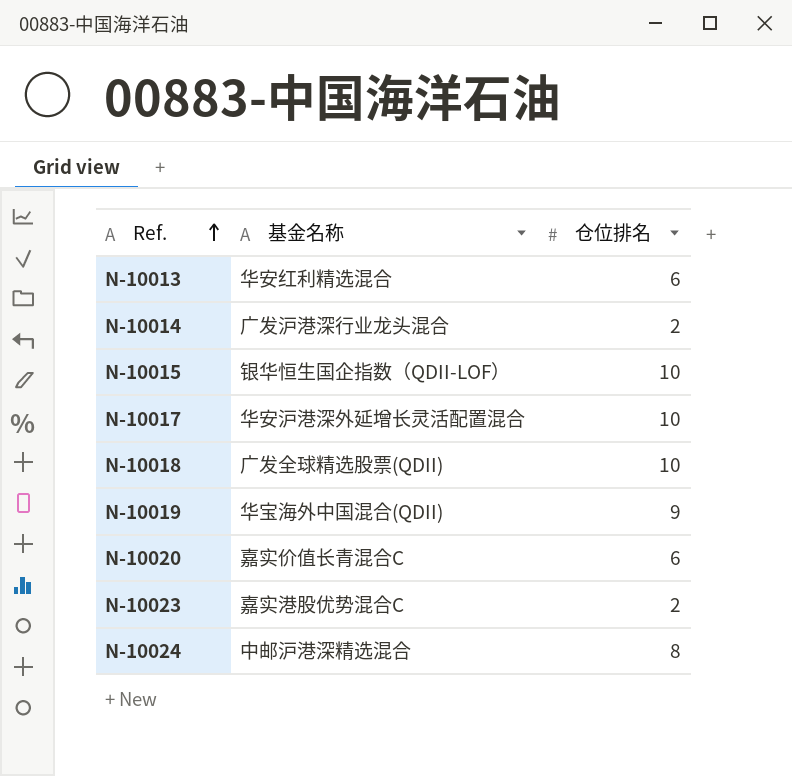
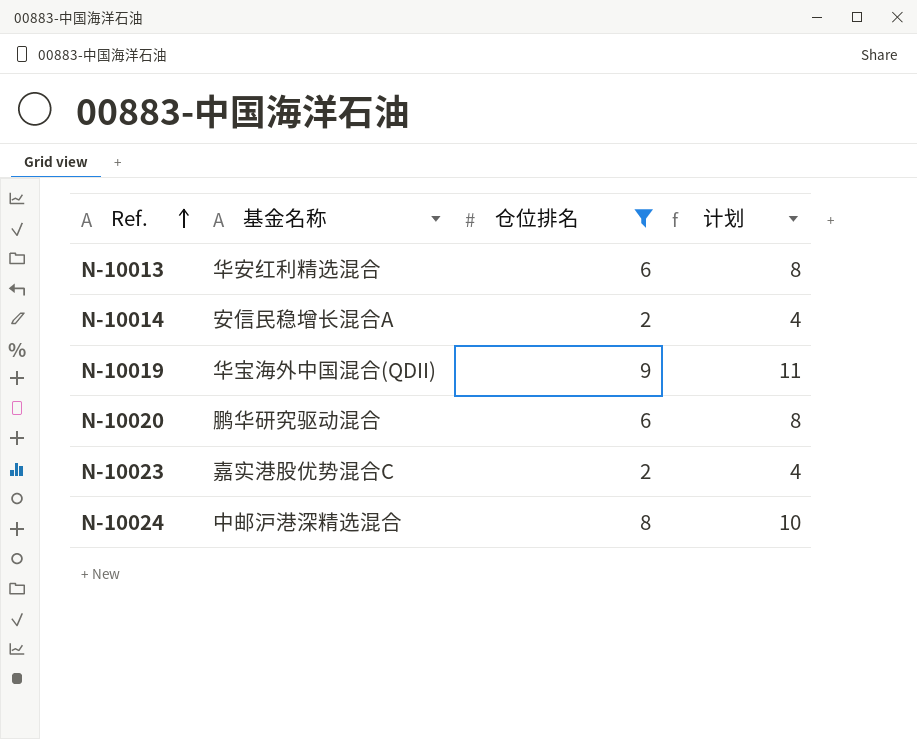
filter: none -> 仓位排名 != 10
column 计划 | formula: none -> [仓位排名] + 2
N-10014 | 基金名称: 广发沪港深行业龙头混合 -> 安信民稳增长混合A
N-10020 | 基金名称: 嘉实价值长青混合C -> 鹏华研究驱动混合

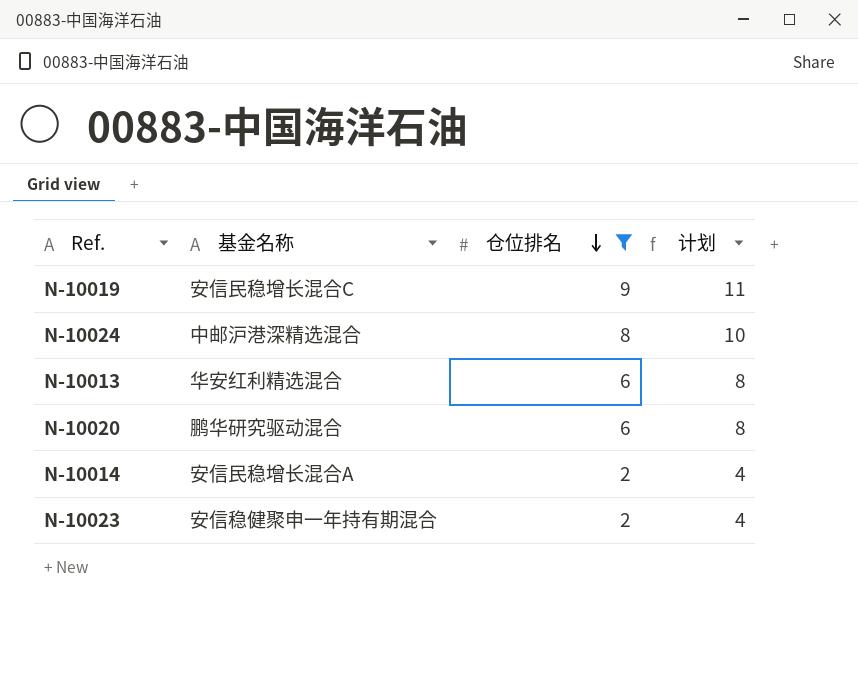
row order: Ref. ascending -> 仓位排名 descending
N-10019 | 基金名称: 华宝海外中国混合(QDII) -> 安信民稳增长混合C
N-10023 | 基金名称: 嘉实港股优势混合C -> 安信稳健聚申一年持有期混合

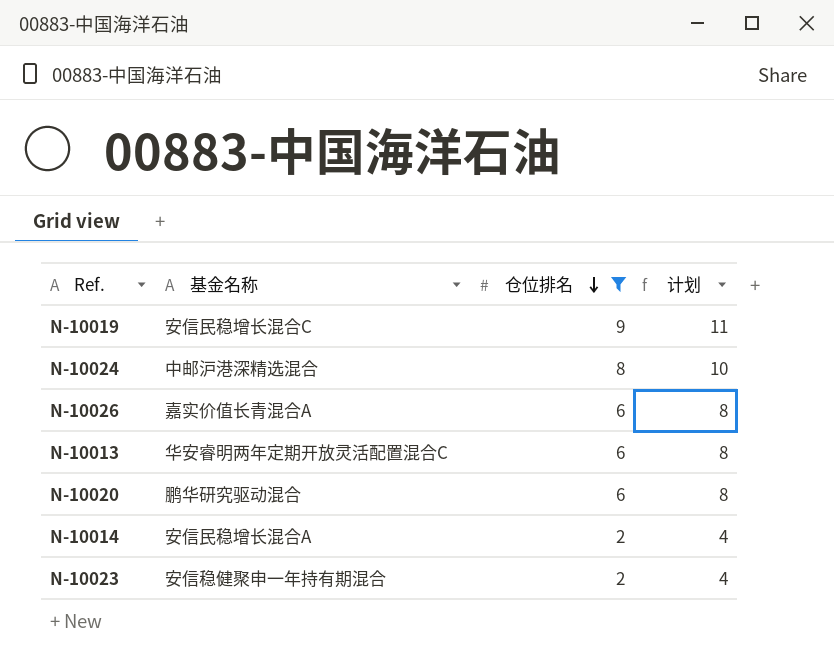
row N-10026: none -> 嘉实价值长青混合A | 6 | 8
N-10013 | 基金名称: 华安红利精选混合 -> 华安睿明两年定期开放灵活配置混合C

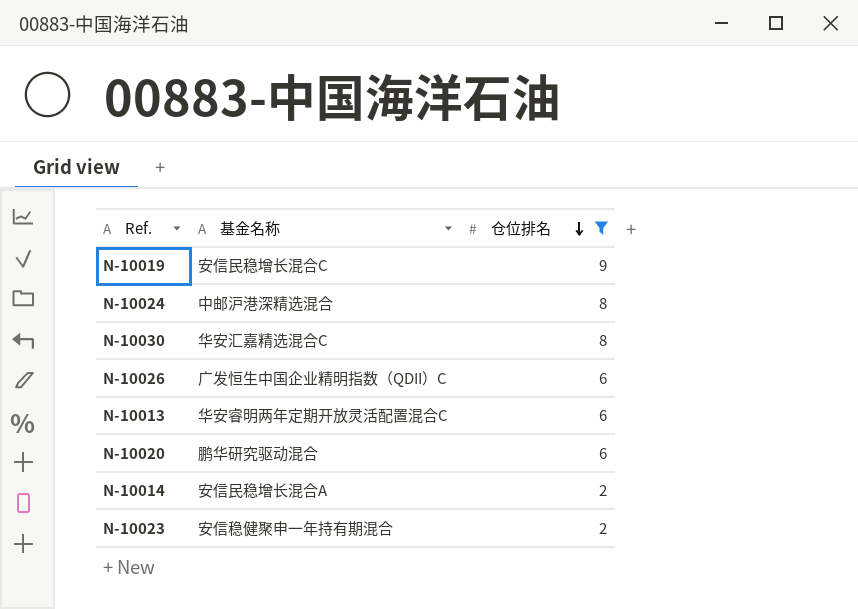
column 计划 | formula: [仓位排名] + 2 -> none
row N-10030: none -> 华安汇嘉精选混合C | 8
N-10026 | 基金名称: 嘉实价值长青混合A -> 广发恒生中国企业精明指数（QDII）C

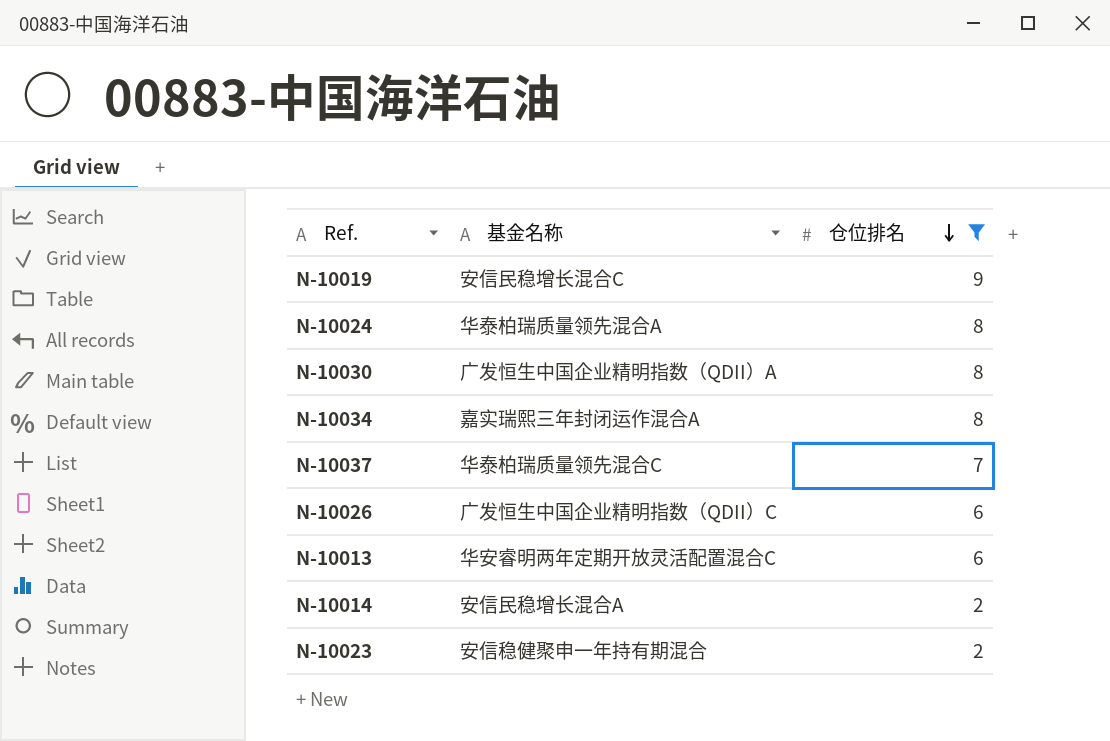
row N-10020: 鹏华研究驱动混合 | 6 -> none
N-10024 | 基金名称: 中邮沪港深精选混合 -> 华泰柏瑞质量领先混合A
N-10030 | 基金名称: 华安汇嘉精选混合C -> 广发恒生中国企业精明指数（QDII）A
row N-10034: none -> 嘉实瑞熙三年封闭运作混合A | 8
row N-10037: none -> 华泰柏瑞质量领先混合C | 7

